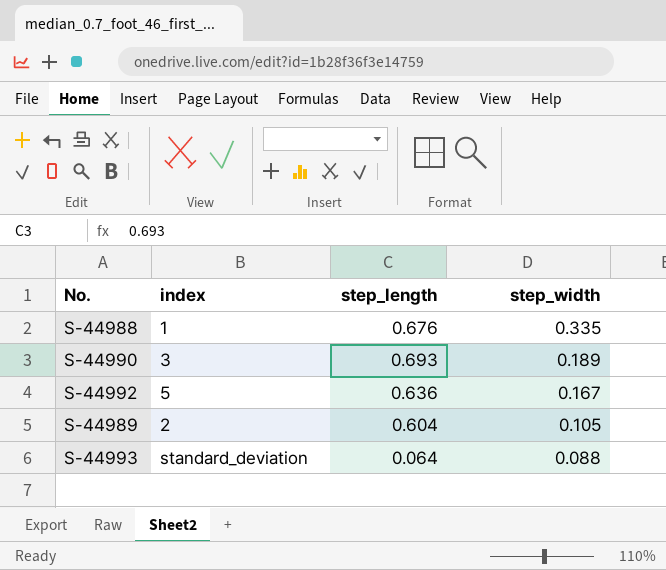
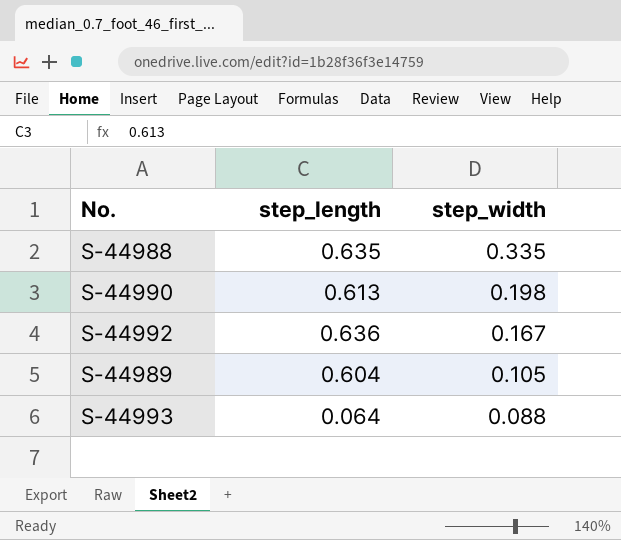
column index | position: 2 -> none
S-44988 | step_length: 0.676 -> 0.635
S-44990 | step_length: 0.693 -> 0.613
S-44990 | step_width: 0.189 -> 0.198

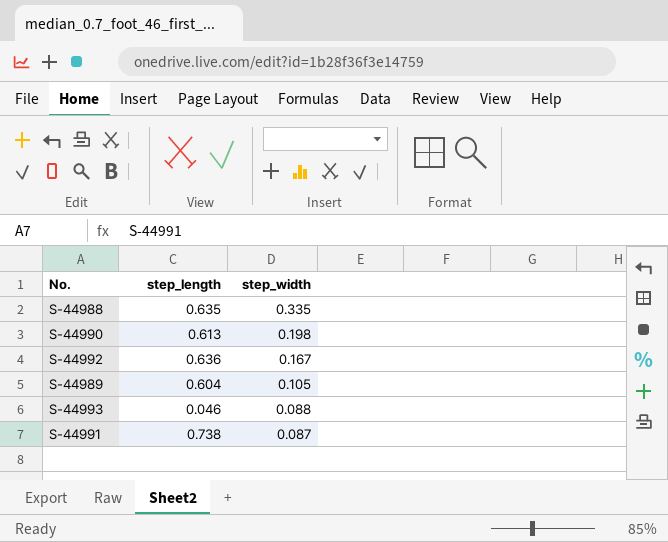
S-44993 | step_length: 0.064 -> 0.046
row S-44991: none -> 0.738 | 0.087

